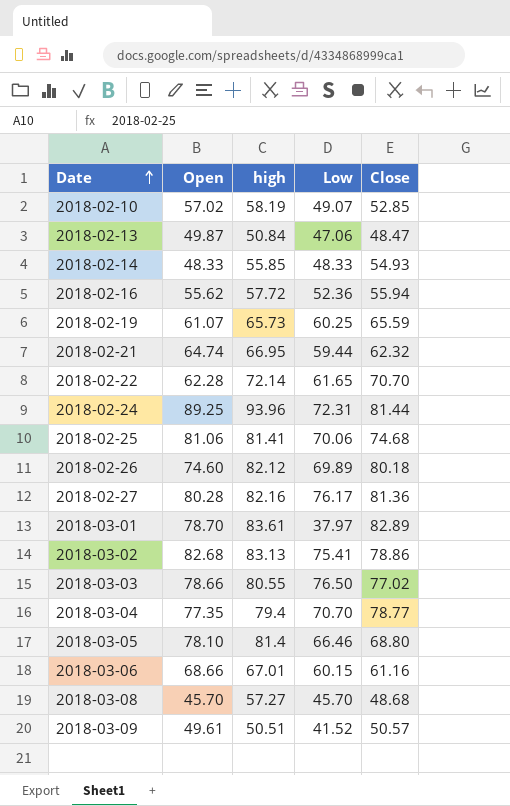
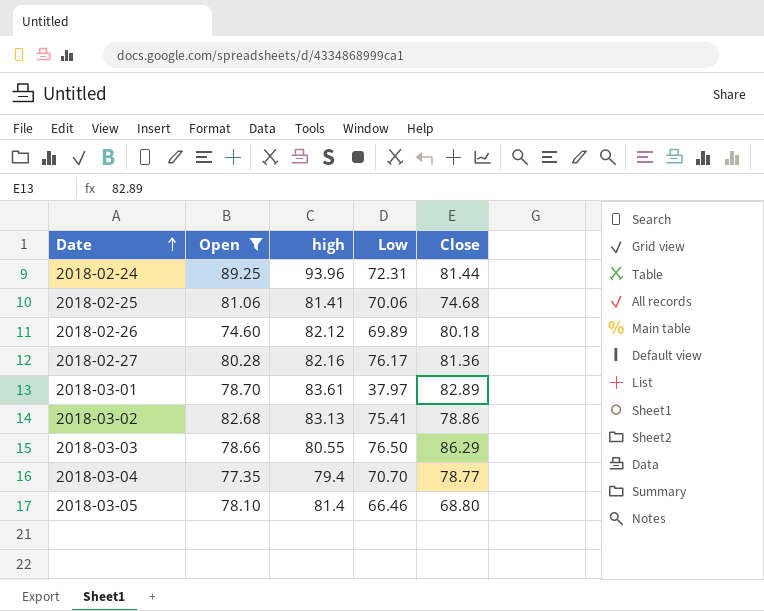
filter: none -> Open >= 74.60
2018-03-03 | Close: 77.02 -> 86.29

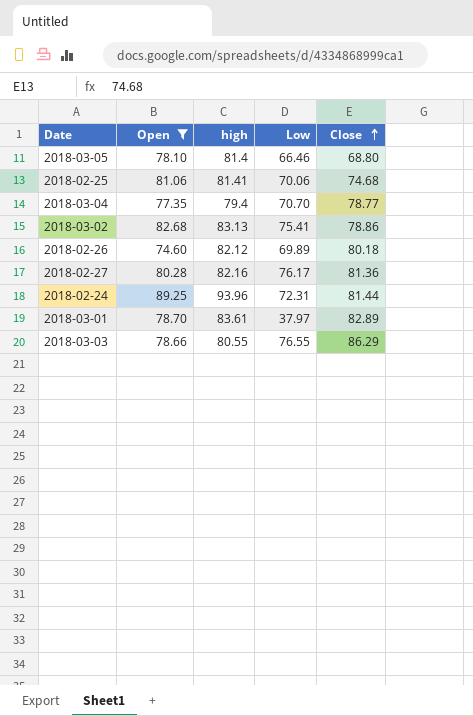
row order: Date ascending -> Close ascending
2018-03-03 | Low: 76.50 -> 76.55

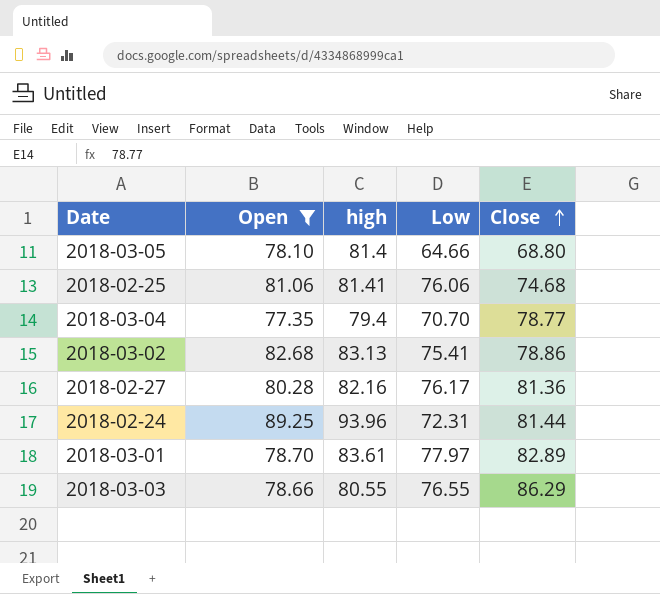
row 2018-02-26: 74.60 | 82.12 | 69.89 | 80.18 -> none
2018-03-05 | Low: 66.46 -> 64.66
2018-02-25 | Low: 70.06 -> 76.06
2018-03-01 | Low: 37.97 -> 77.97

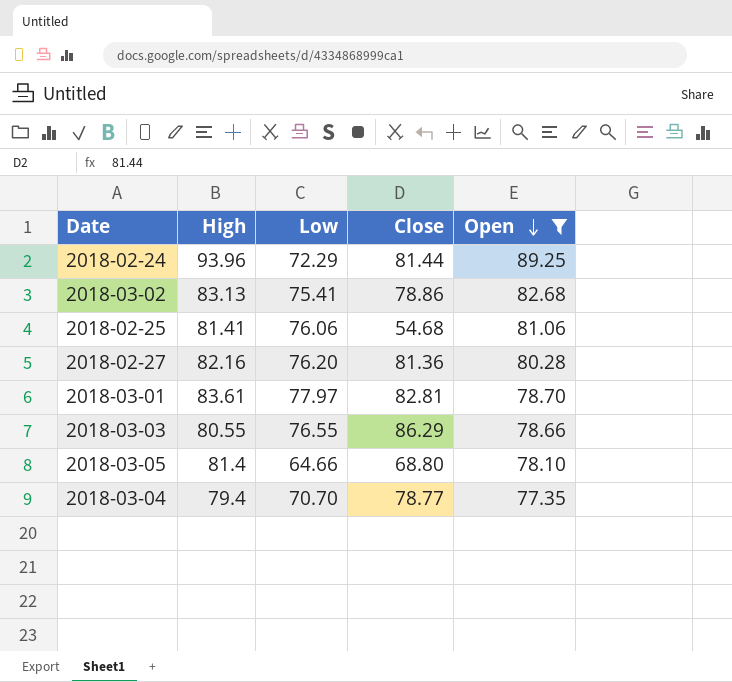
row order: Close ascending -> Open descending
column name: high -> High
column Open | position: 2 -> 5
2018-02-24 | Low: 72.31 -> 72.29
2018-02-25 | Close: 74.68 -> 54.68
2018-02-27 | Low: 76.17 -> 76.20
2018-03-01 | Close: 82.89 -> 82.81

